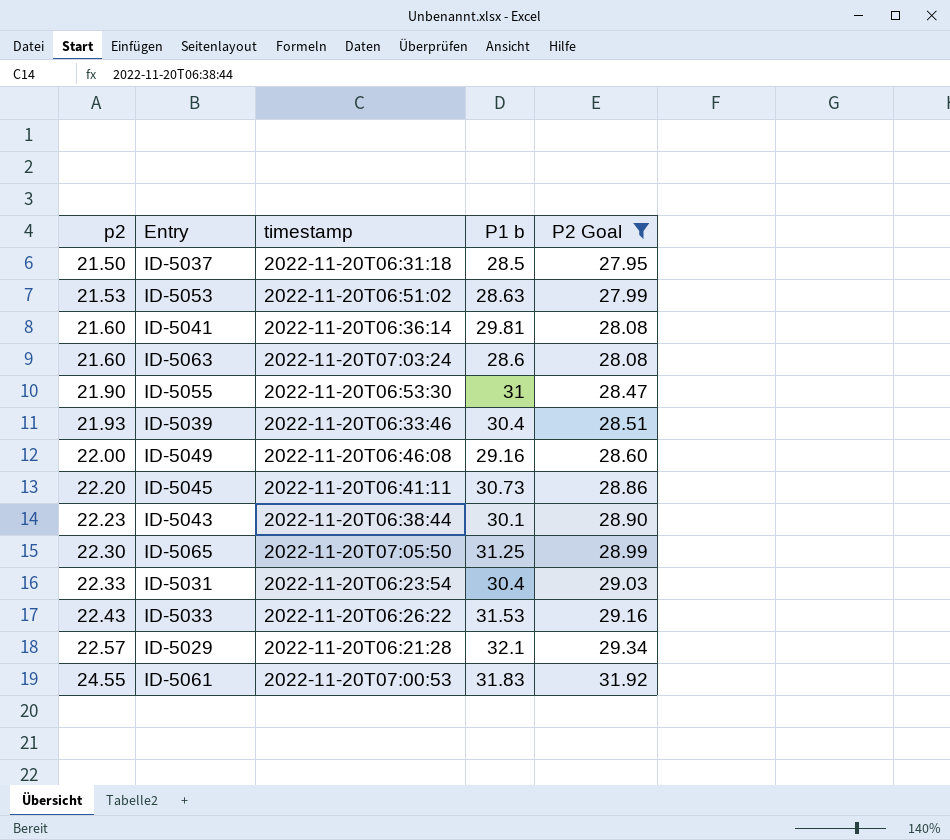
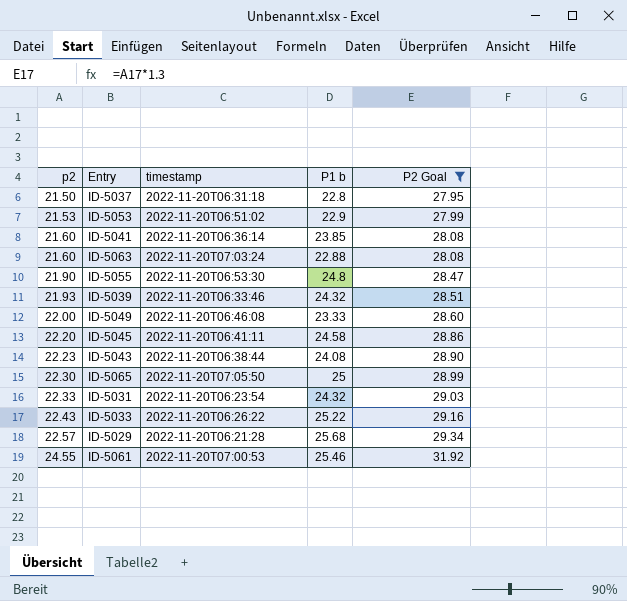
ID-5037 | P1 b: 28.5 -> 22.8
ID-5053 | P1 b: 28.63 -> 22.9
ID-5041 | P1 b: 29.81 -> 23.85
ID-5063 | P1 b: 28.6 -> 22.88
ID-5055 | P1 b: 31 -> 24.8
ID-5039 | P1 b: 30.4 -> 24.32
ID-5049 | P1 b: 29.16 -> 23.33
ID-5045 | P1 b: 30.73 -> 24.58
ID-5043 | P1 b: 30.1 -> 24.08
ID-5065 | P1 b: 31.25 -> 25
ID-5031 | P1 b: 30.4 -> 24.32
ID-5033 | P1 b: 31.53 -> 25.22
ID-5029 | P1 b: 32.1 -> 25.68
ID-5061 | P1 b: 31.83 -> 25.46

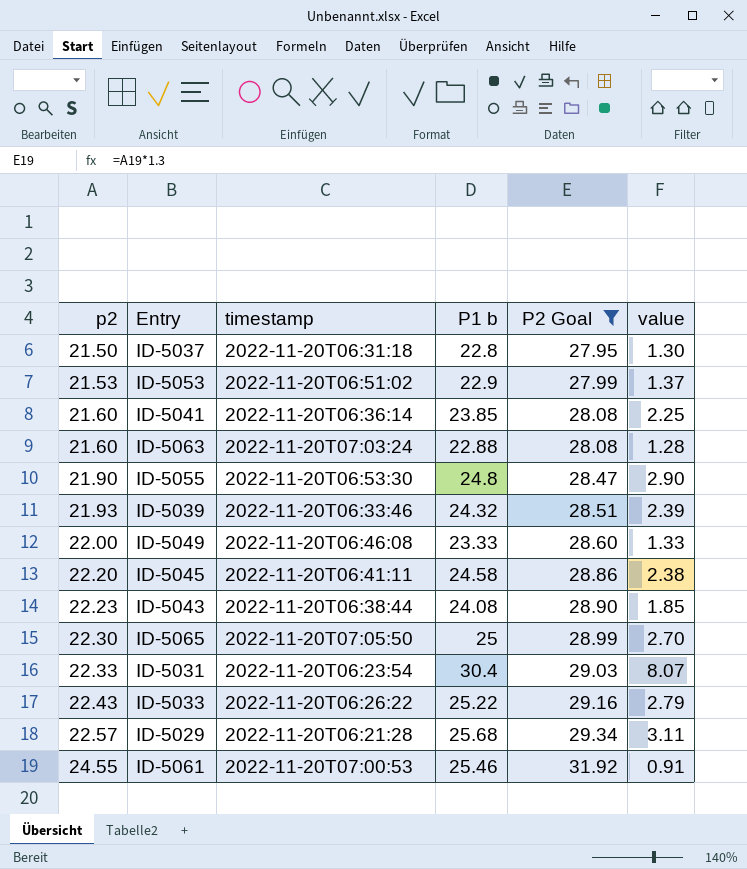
column value | formula: none -> [P1 b] - [p2]
ID-5031 | P1 b: 24.32 -> 30.4

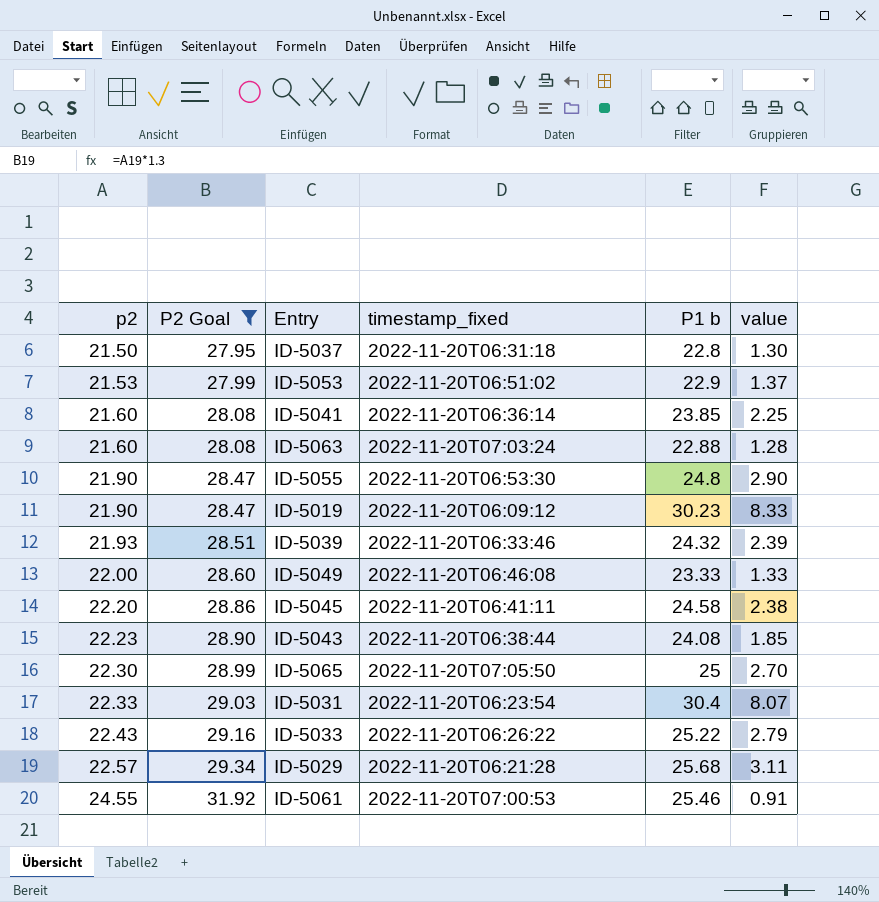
column P2 Goal | position: 5 -> 2
column name: timestamp -> timestamp_fixed
row ID-5019: none -> 21.90 | 28.47 | 2022-11-20T06:09:12 | 30.23 | 8.33

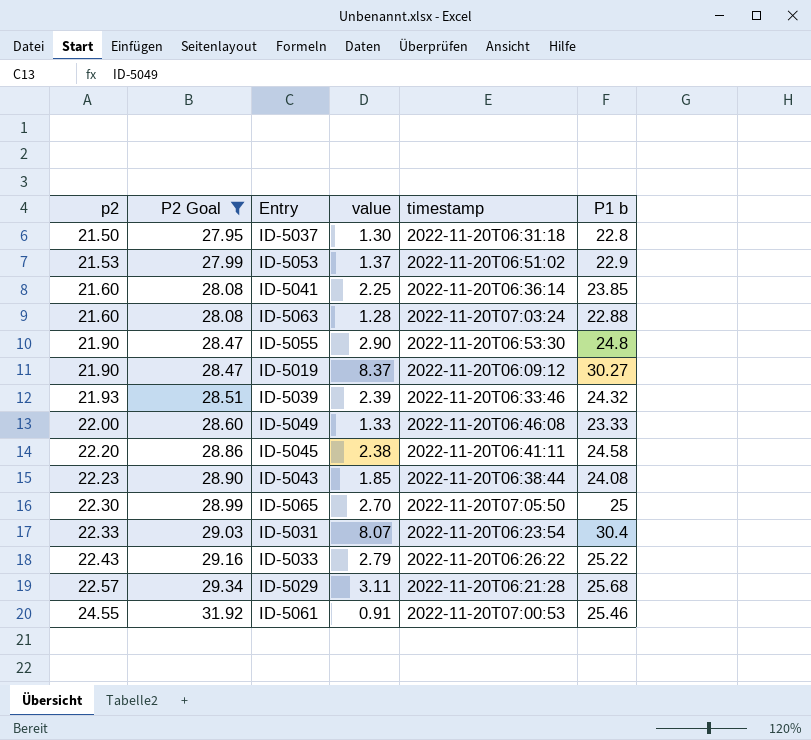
column value | position: 6 -> 4
column name: timestamp_fixed -> timestamp
ID-5019 | value: 8.33 -> 8.37
ID-5019 | P1 b: 30.23 -> 30.27

